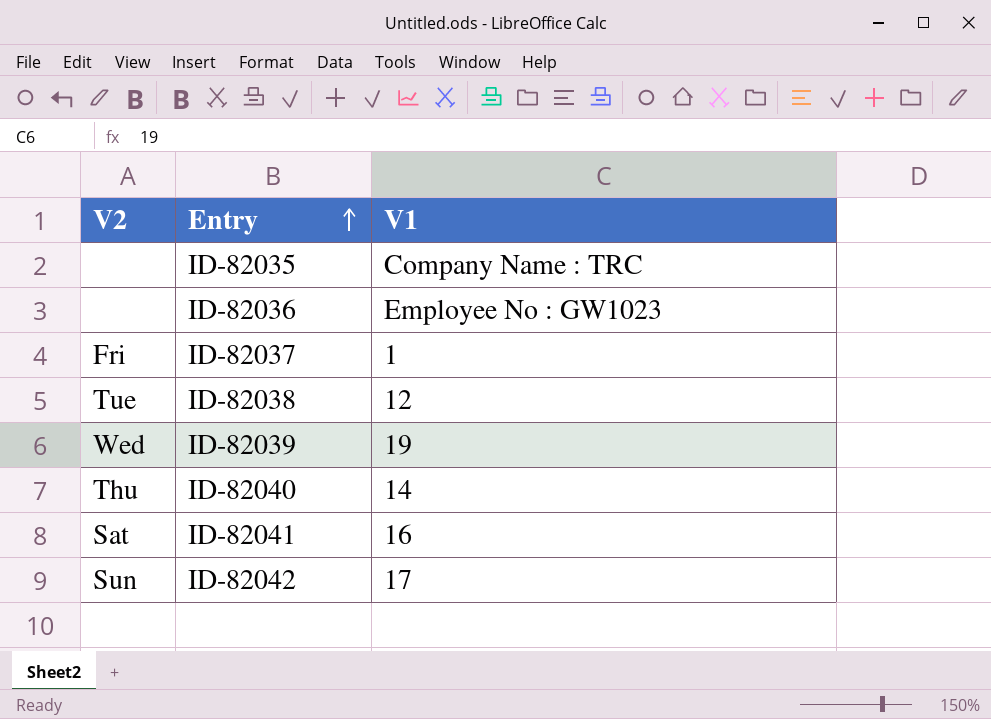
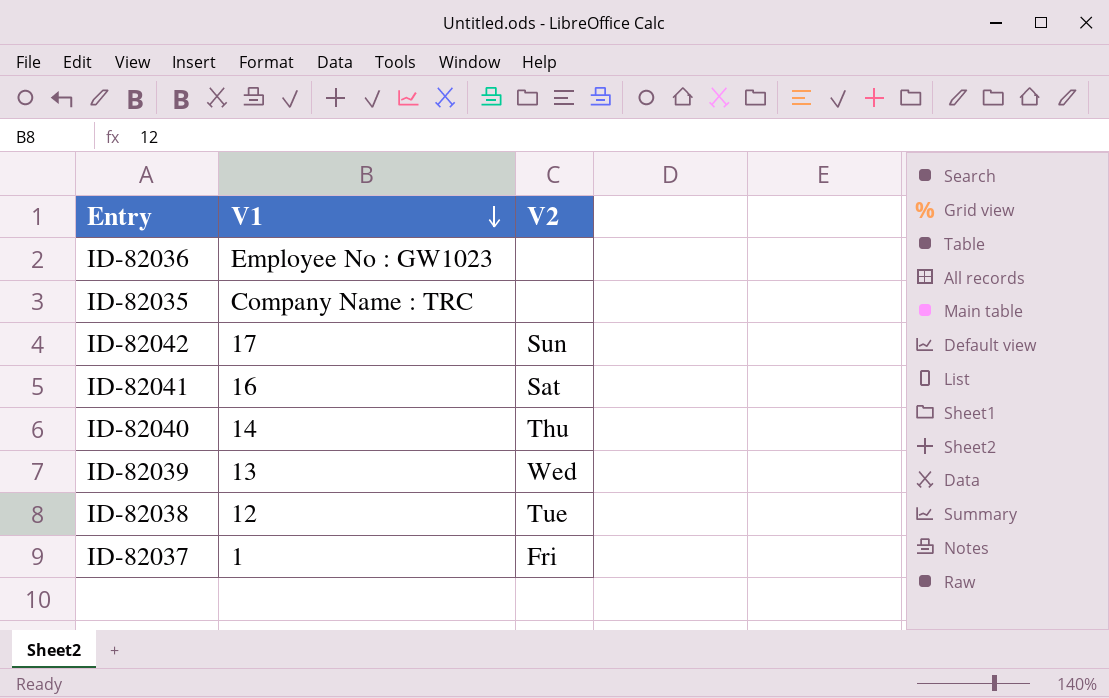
row order: Entry ascending -> V1 descending
column V2 | position: 1 -> 3
ID-82039 | V1: 19 -> 13

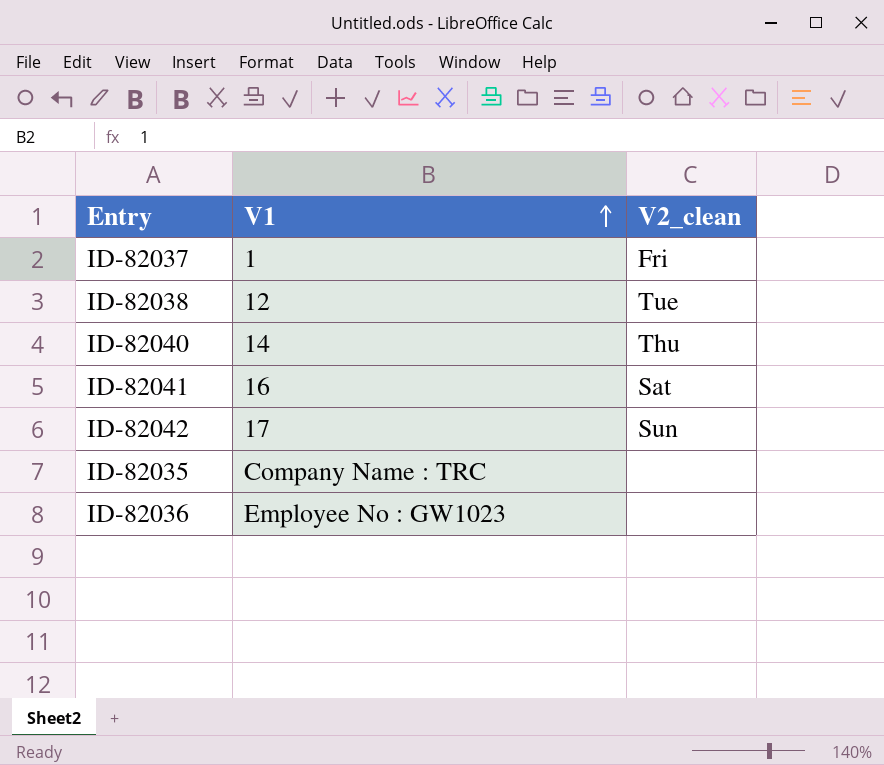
row order: V1 descending -> V1 ascending
column name: V2 -> V2_clean
row ID-82039: 13 | Wed -> none

